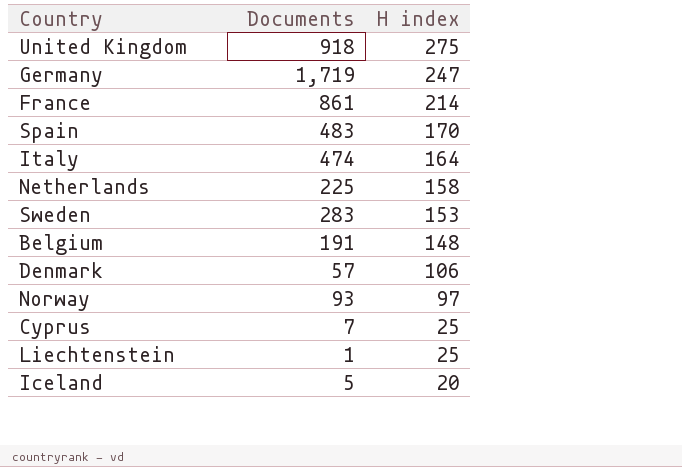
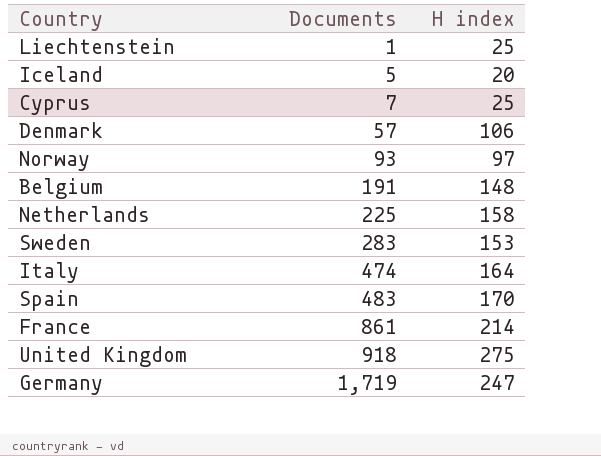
row order: H index descending -> Documents ascending

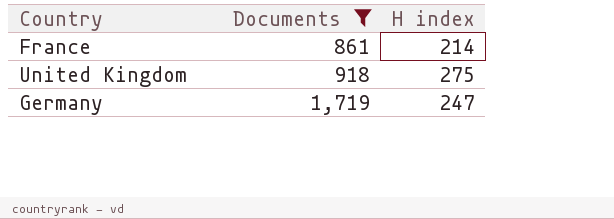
filter: none -> Documents >= 861

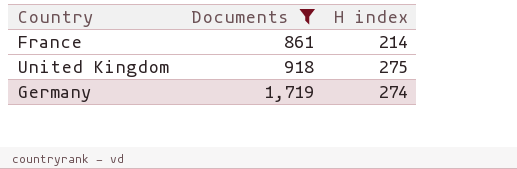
Germany | H index: 247 -> 274

